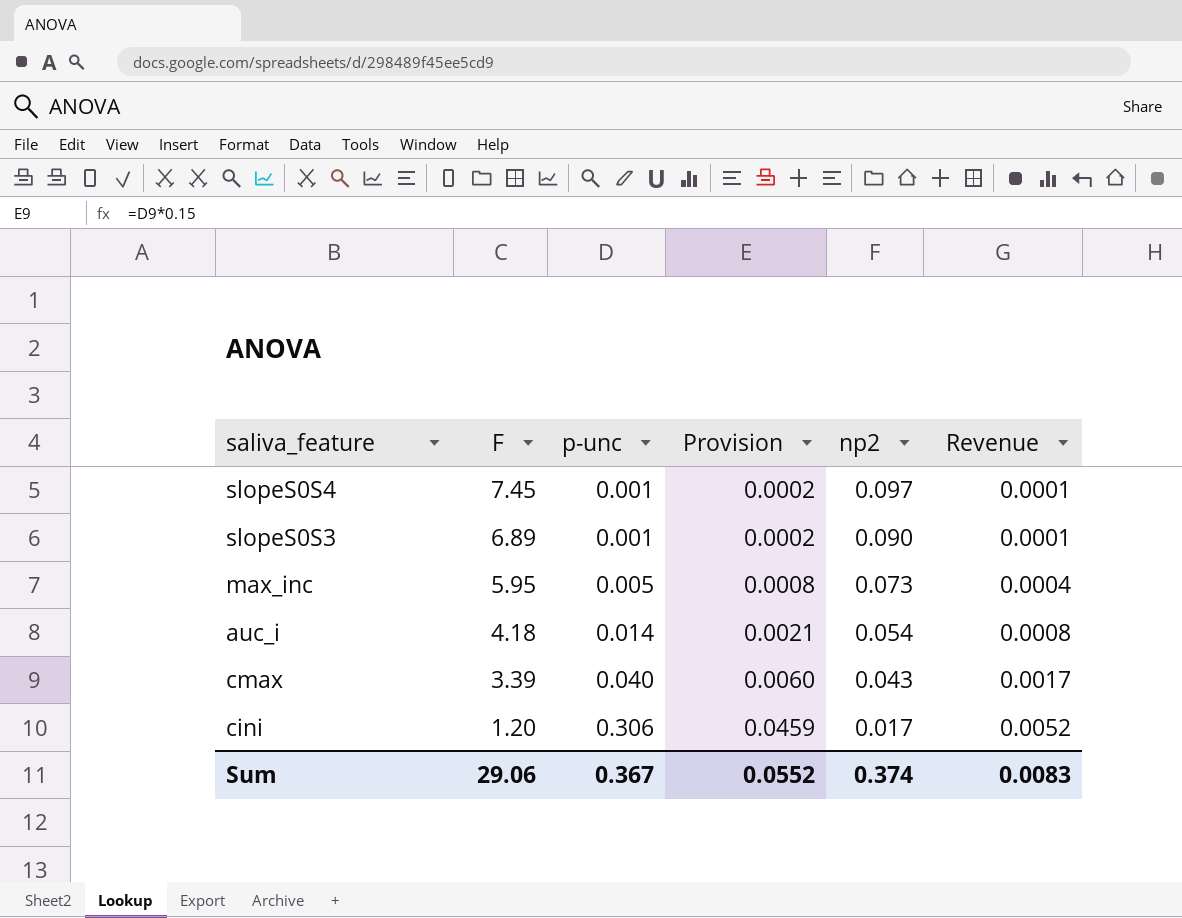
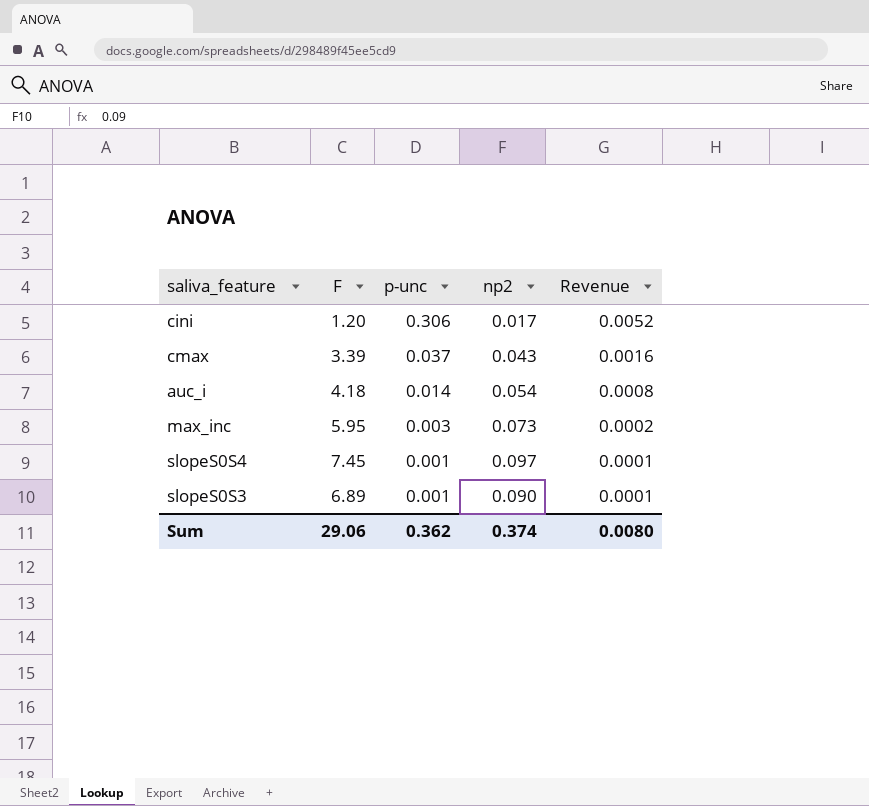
row order: F descending -> p-unc descending
column Provision | formula: [p-unc] * 0.15 -> none
cmax | p-unc: 0.040 -> 0.037
cmax | Revenue: 0.0017 -> 0.0016
max_inc | p-unc: 0.005 -> 0.003
max_inc | Revenue: 0.0004 -> 0.0002
Sum | p-unc: 0.367 -> 0.362
Sum | Revenue: 0.0083 -> 0.0080

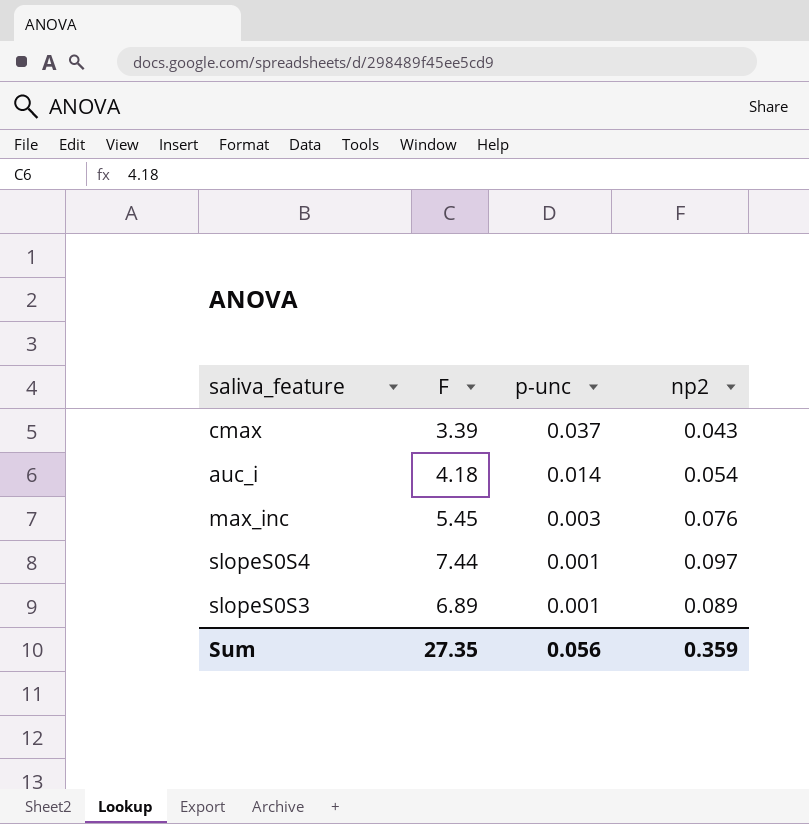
column Revenue | formula: [p-unc] * [np2] -> none
row cini: 1.20 | 0.306 | 0.017 | 0.0052 -> none
max_inc | F: 5.95 -> 5.45
max_inc | np2: 0.073 -> 0.076
slopeS0S4 | F: 7.45 -> 7.44
slopeS0S3 | np2: 0.090 -> 0.089
Sum | F: 29.06 -> 27.35
Sum | p-unc: 0.362 -> 0.056
Sum | np2: 0.374 -> 0.359

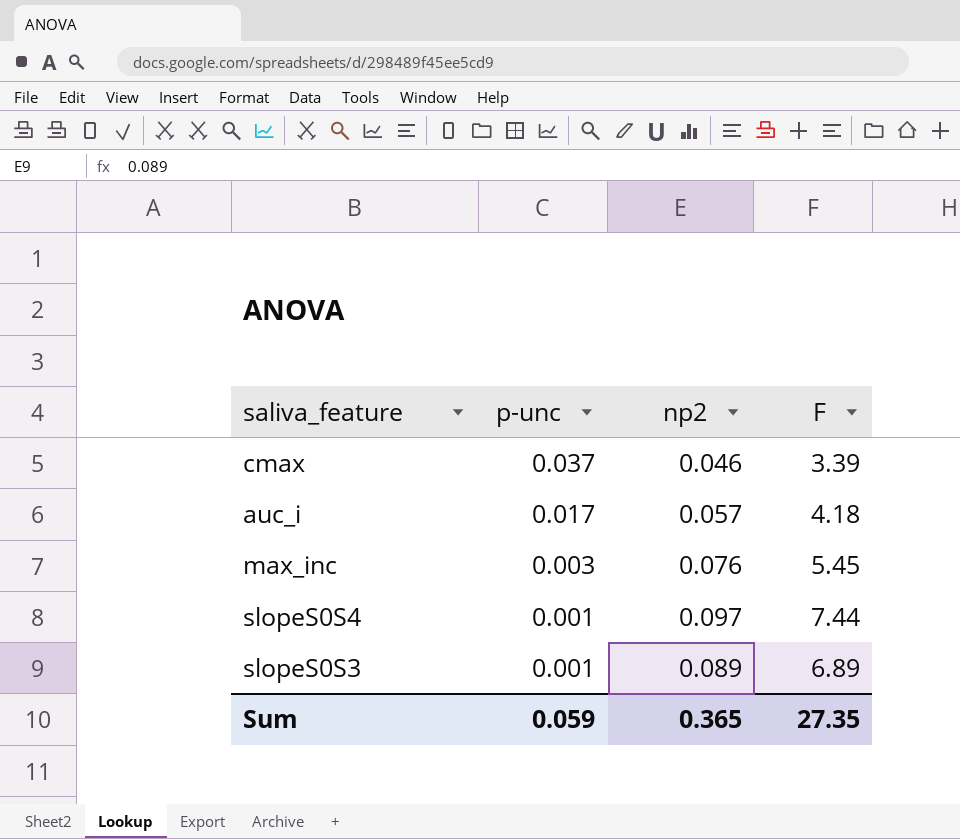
column F | position: 2 -> 4
cmax | np2: 0.043 -> 0.046
auc_i | p-unc: 0.014 -> 0.017
auc_i | np2: 0.054 -> 0.057
Sum | p-unc: 0.056 -> 0.059
Sum | np2: 0.359 -> 0.365

